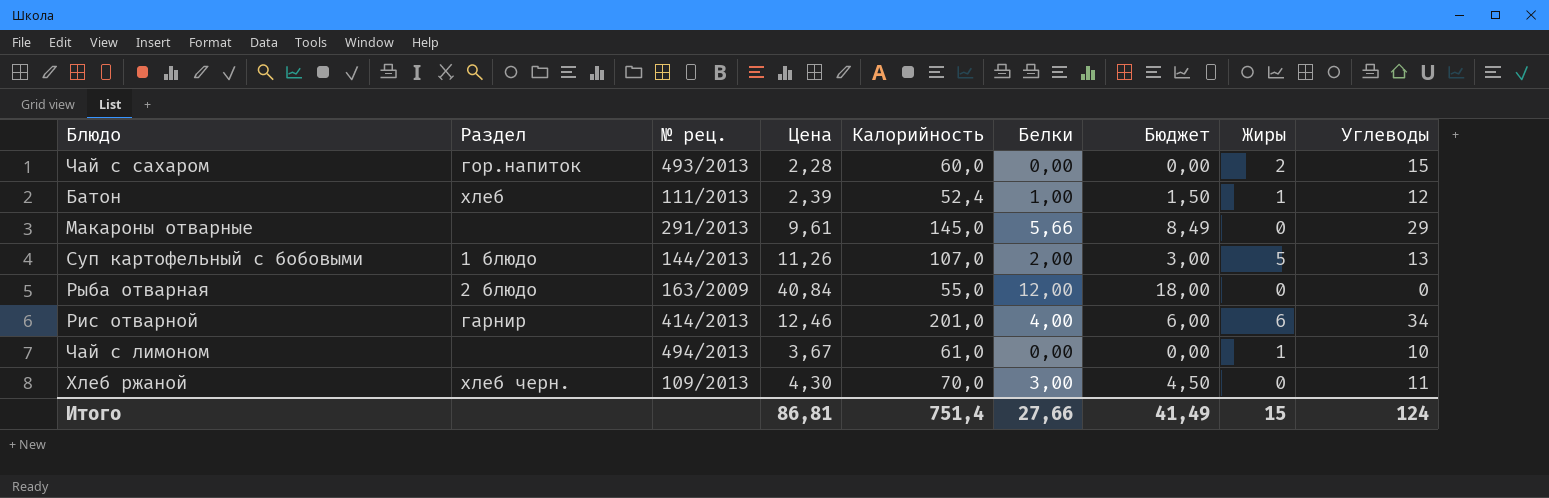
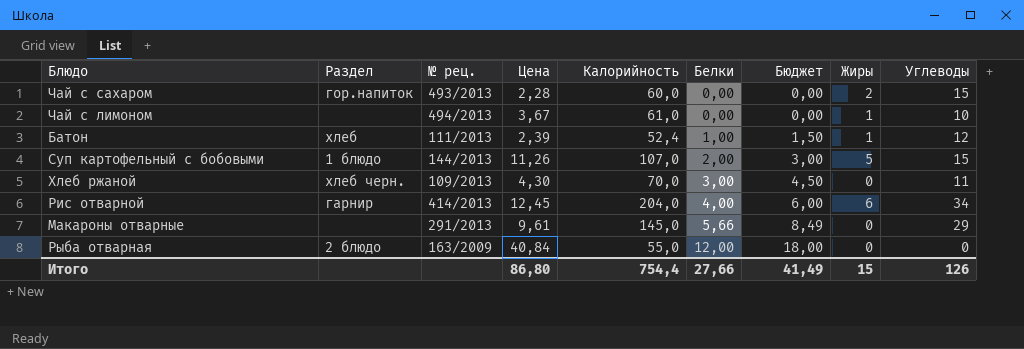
row order: none -> Белки ascending
Суп картофельный с бобовыми | Углеводы: 13 -> 15
Рис отварной | Цена: 12,46 -> 12,45
Рис отварной | Калорийность: 201,0 -> 204,0
Итого | Цена: 86,81 -> 86,80
Итого | Калорийность: 751,4 -> 754,4
Итого | Углеводы: 124 -> 126

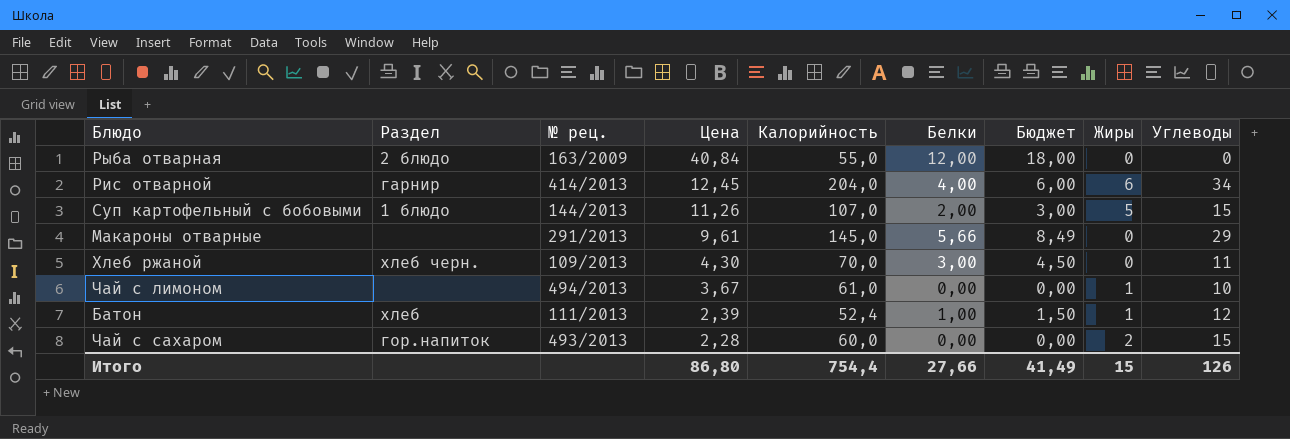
row order: Белки ascending -> Цена descending

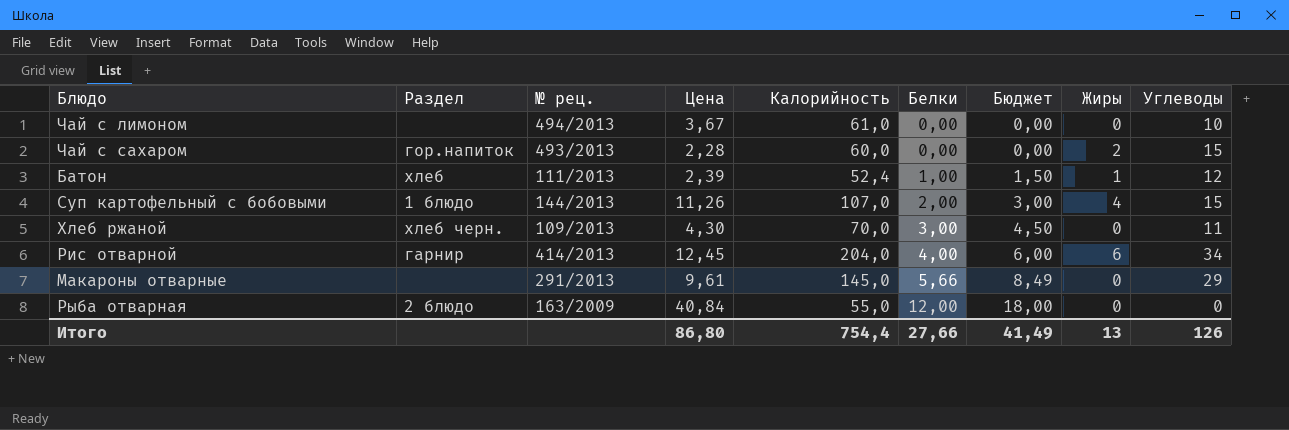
row order: Цена descending -> Белки ascending
Чай с лимоном | Жиры: 1 -> 0
Суп картофельный с бобовыми | Жиры: 5 -> 4
Итого | Жиры: 15 -> 13

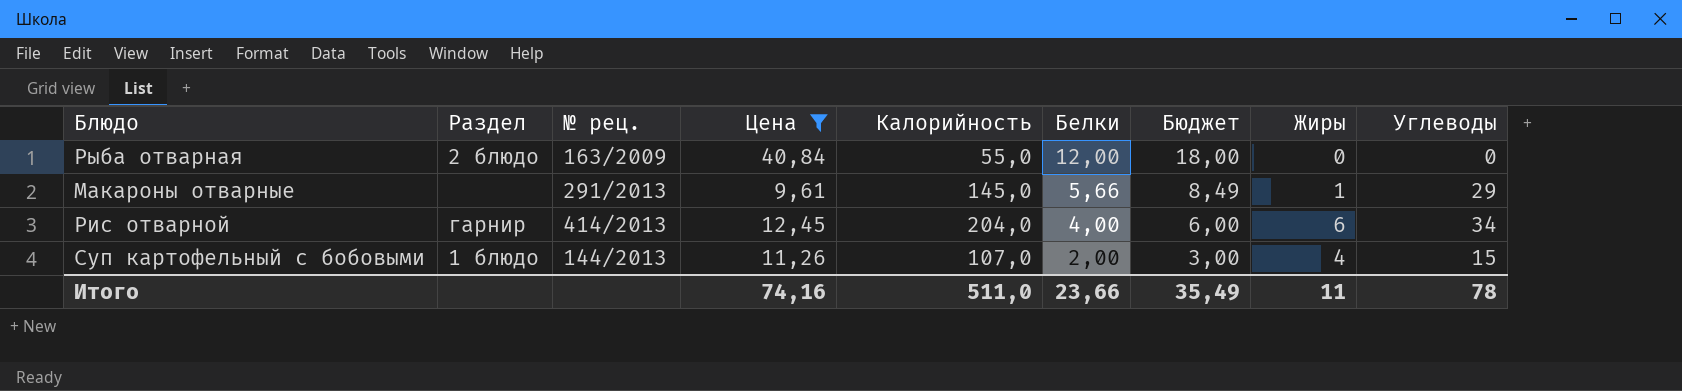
filter: none -> Цена >= 9,61
row order: Белки ascending -> Белки descending
Макароны отварные | Жиры: 0 -> 1
Итого | Цена: 86,80 -> 74,16
Итого | Калорийность: 754,4 -> 511,0
Итого | Белки: 27,66 -> 23,66
Итого | Бюджет: 41,49 -> 35,49
Итого | Жиры: 13 -> 11
Итого | Углеводы: 126 -> 78

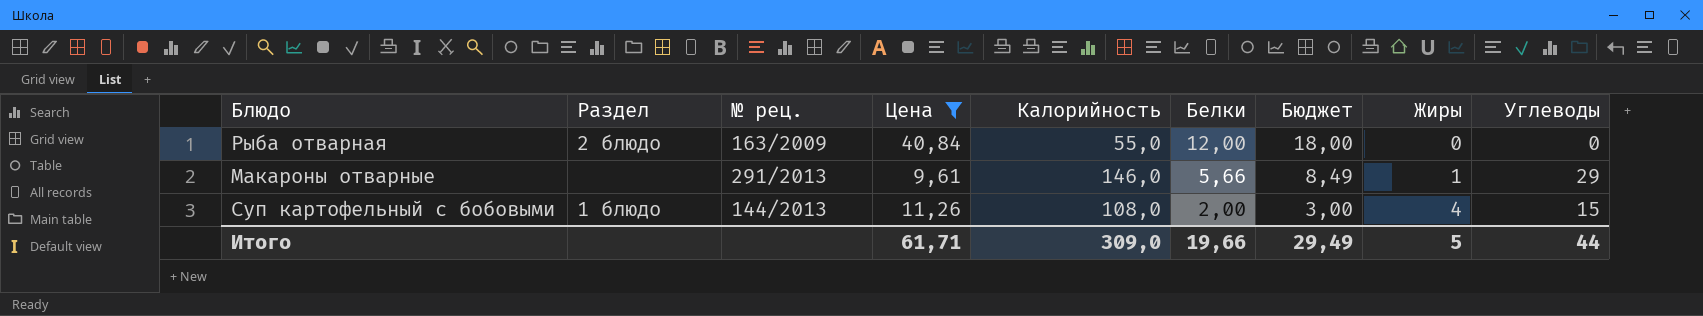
row Рис отварной: гарнир | 414/2013 | 12,45 | 204,0 | 4,00 | 6,00 | 6 | 34 -> none
Макароны отварные | Калорийность: 145,0 -> 146,0
Суп картофельный с бобовыми | Калорийность: 107,0 -> 108,0
Итого | Цена: 74,16 -> 61,71
Итого | Калорийность: 511,0 -> 309,0
Итого | Белки: 23,66 -> 19,66
Итого | Бюджет: 35,49 -> 29,49
Итого | Жиры: 11 -> 5
Итого | Углеводы: 78 -> 44

